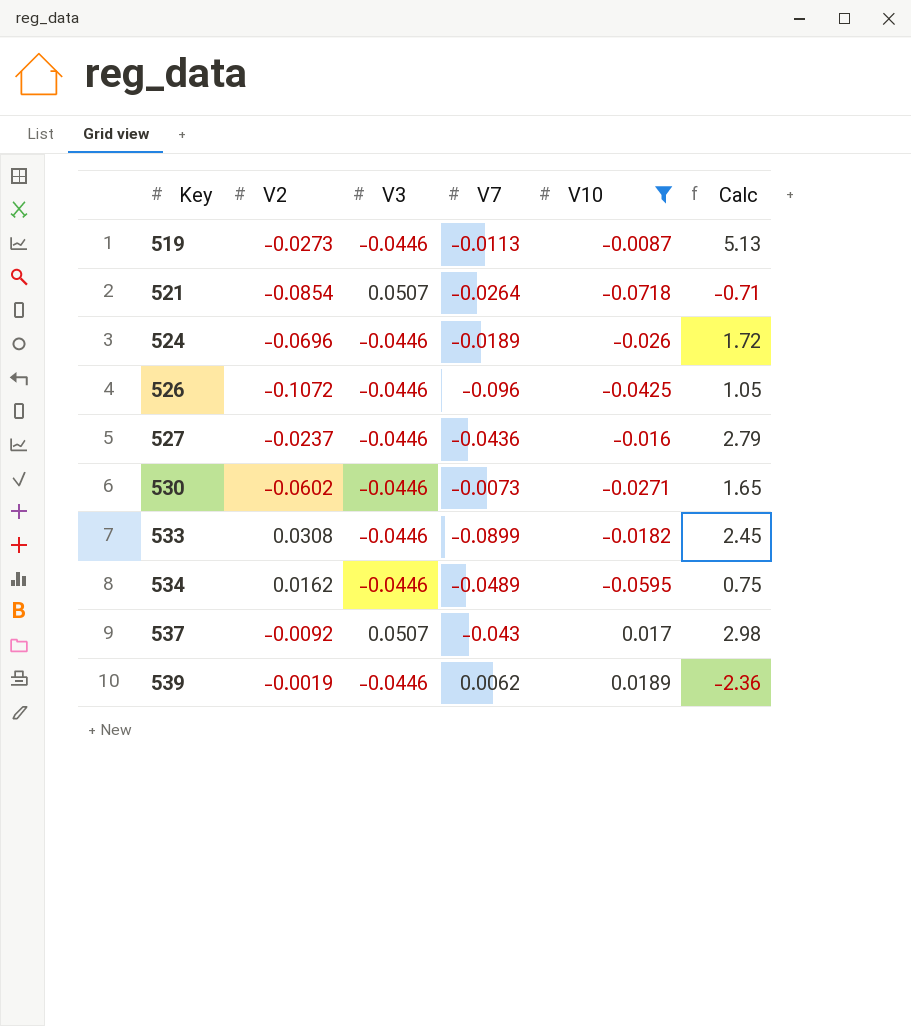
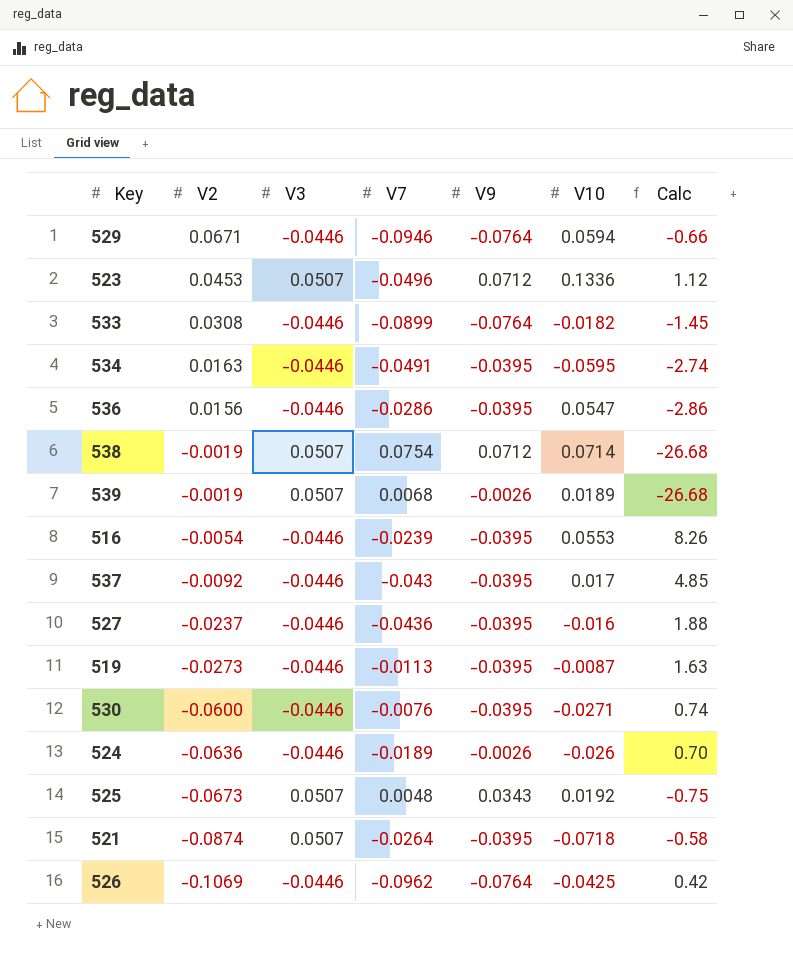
filter: V10 <= 0.0189 -> none
row order: Key ascending -> V2 descending
column V9 | position: none -> 5
column Calc | formula: [V3] / [V10] -> [V3] / [V2]
534 | V2: 0.0162 -> 0.0163
534 | V7: -0.0489 -> -0.0491
539 | V3: -0.0446 -> 0.0507
539 | V7: 0.0062 -> 0.0068
537 | V3: 0.0507 -> -0.0446
530 | V2: -0.0602 -> -0.0600
530 | V7: -0.0073 -> -0.0076
524 | V2: -0.0696 -> -0.0636
521 | V2: -0.0854 -> -0.0874
526 | V2: -0.1072 -> -0.1069
526 | V7: -0.096 -> -0.0962

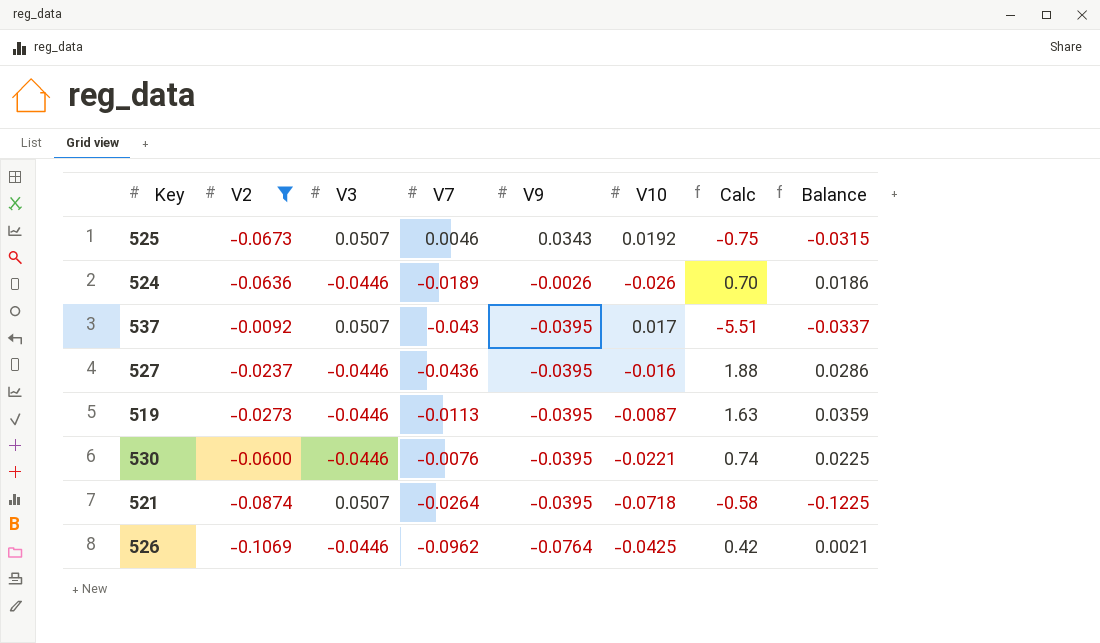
filter: none -> V2 <= -0.0092
row order: V2 descending -> V9 descending
column Balance | formula: none -> [V10] - [V3]
525 | V7: 0.0048 -> 0.0046
537 | V3: -0.0446 -> 0.0507
537 | Calc: 4.85 -> -5.51
530 | V10: -0.0271 -> -0.0221

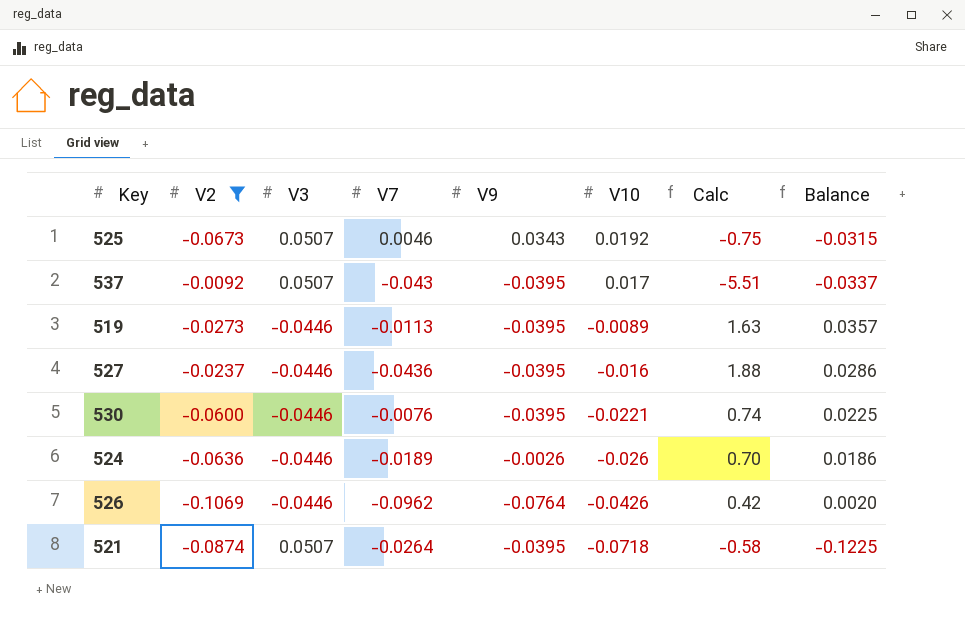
row order: V9 descending -> V10 descending
519 | V10: -0.0087 -> -0.0089
519 | Balance: 0.0359 -> 0.0357
526 | V10: -0.0425 -> -0.0426
526 | Balance: 0.0021 -> 0.0020

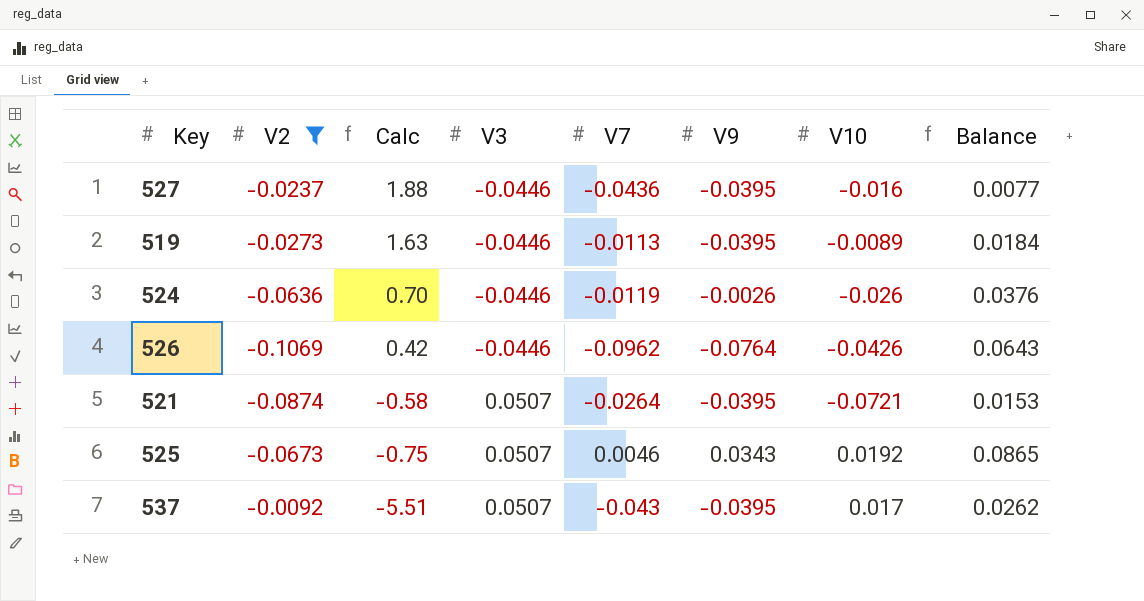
row order: V10 descending -> Calc descending
column Calc | position: 7 -> 3
column Balance | formula: [V10] - [V3] -> [V10] - [V2]
row 530: -0.0600 | -0.0446 | -0.0076 | -0.0395 | -0.0221 | 0.74 | 0.0225 -> none
524 | V7: -0.0189 -> -0.0119
521 | V10: -0.0718 -> -0.0721

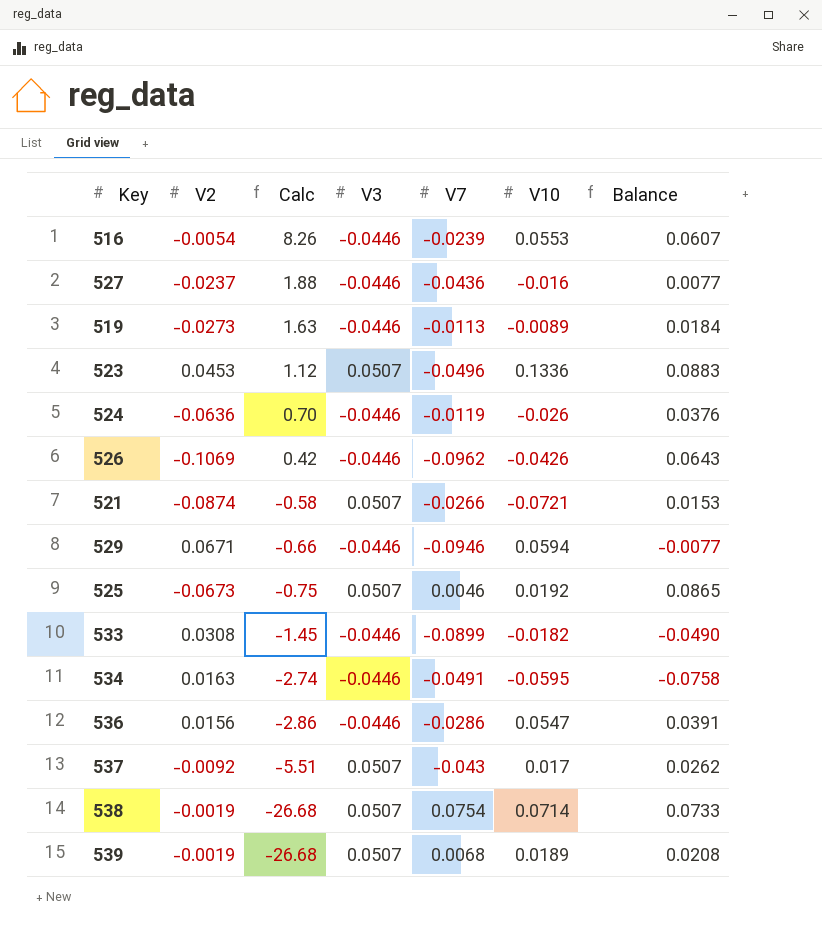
filter: V2 <= -0.0092 -> none
column V9 | position: 6 -> none
521 | V7: -0.0264 -> -0.0266

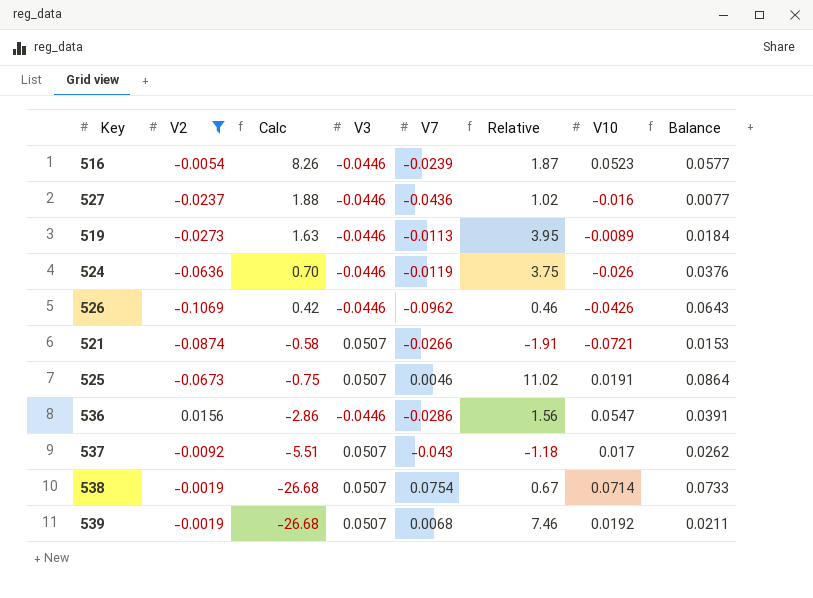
filter: none -> V2 <= 0.0156
column Relative | formula: none -> [V3] / [V7]
516 | V10: 0.0553 -> 0.0523
516 | Balance: 0.0607 -> 0.0577
525 | V10: 0.0192 -> 0.0191
525 | Balance: 0.0865 -> 0.0864
539 | V10: 0.0189 -> 0.0192
539 | Balance: 0.0208 -> 0.0211

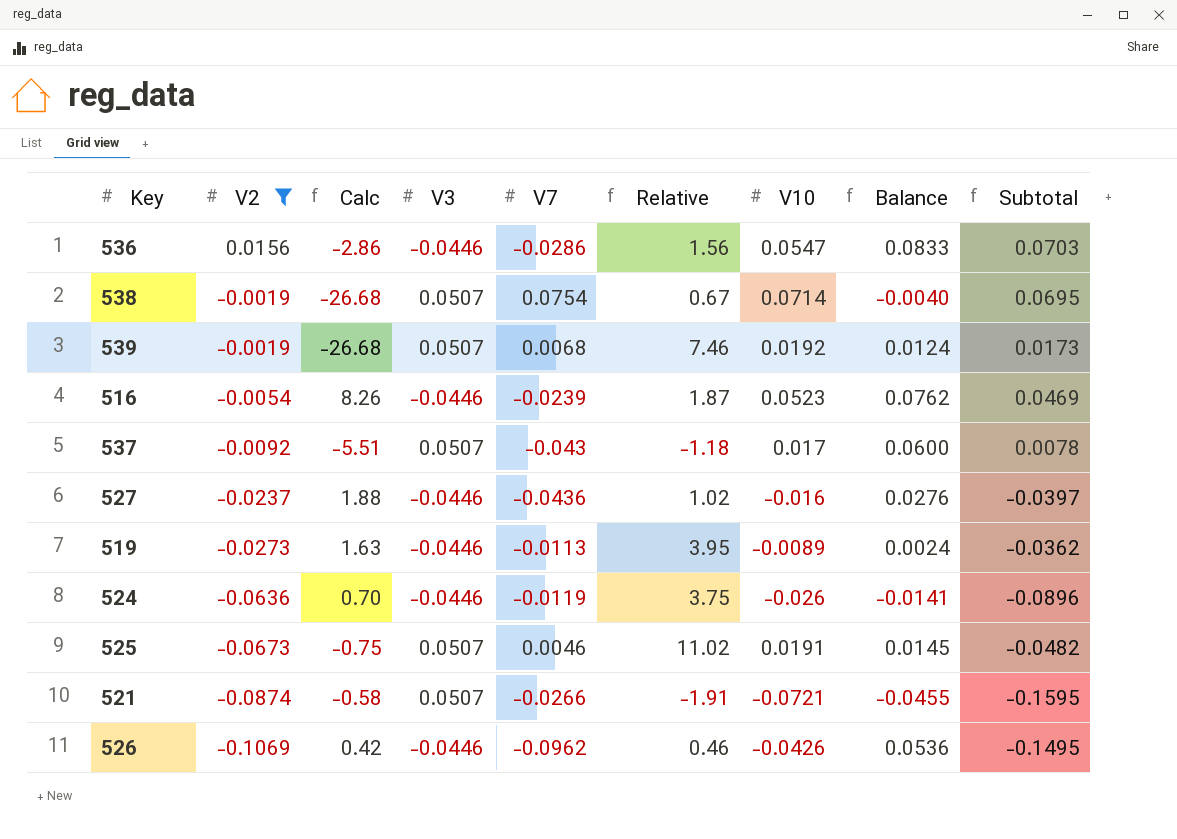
row order: Calc descending -> V2 descending
column Balance | formula: [V10] - [V2] -> [V10] - [V7]
column Subtotal | formula: none -> [V2] + [V10]

